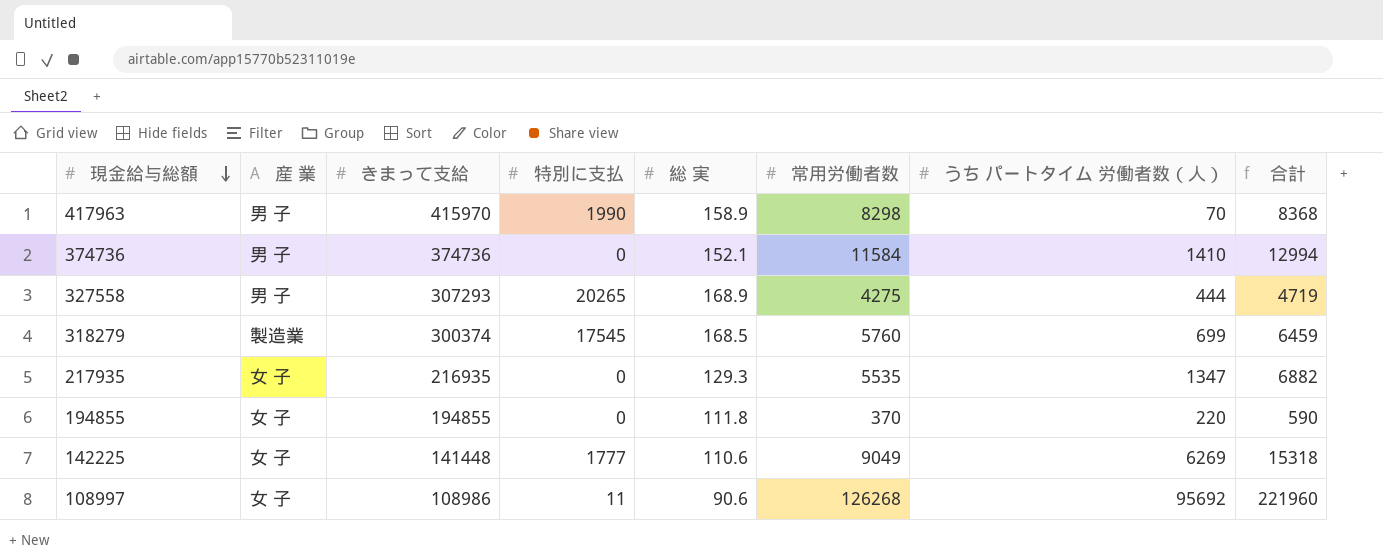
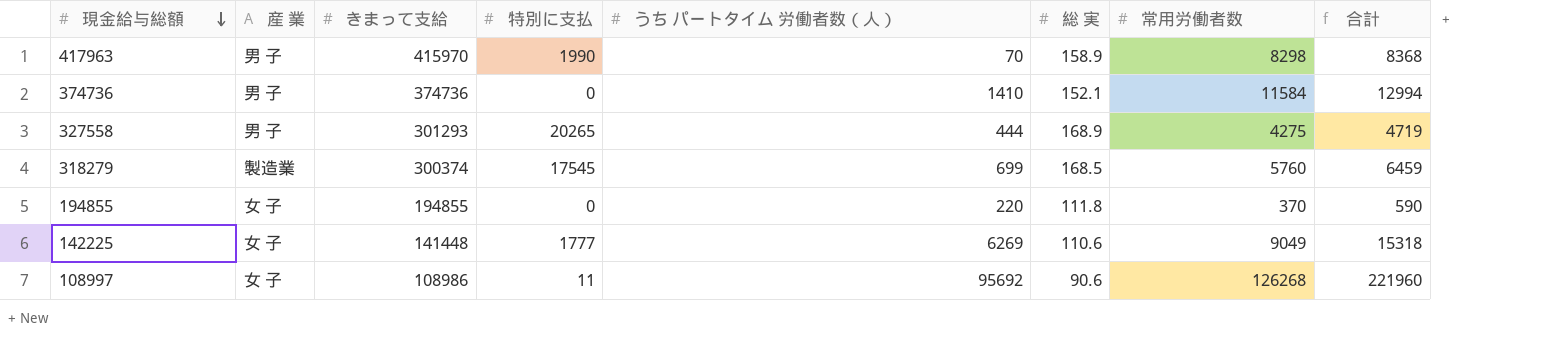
column うち パートタイム 労働者数（人） | position: 7 -> 5
row 217935: 女 子 | 216935 | 0 | 129.3 | 5535 | 1347 | 6882 -> none
327558 | きまって支給: 307293 -> 301293

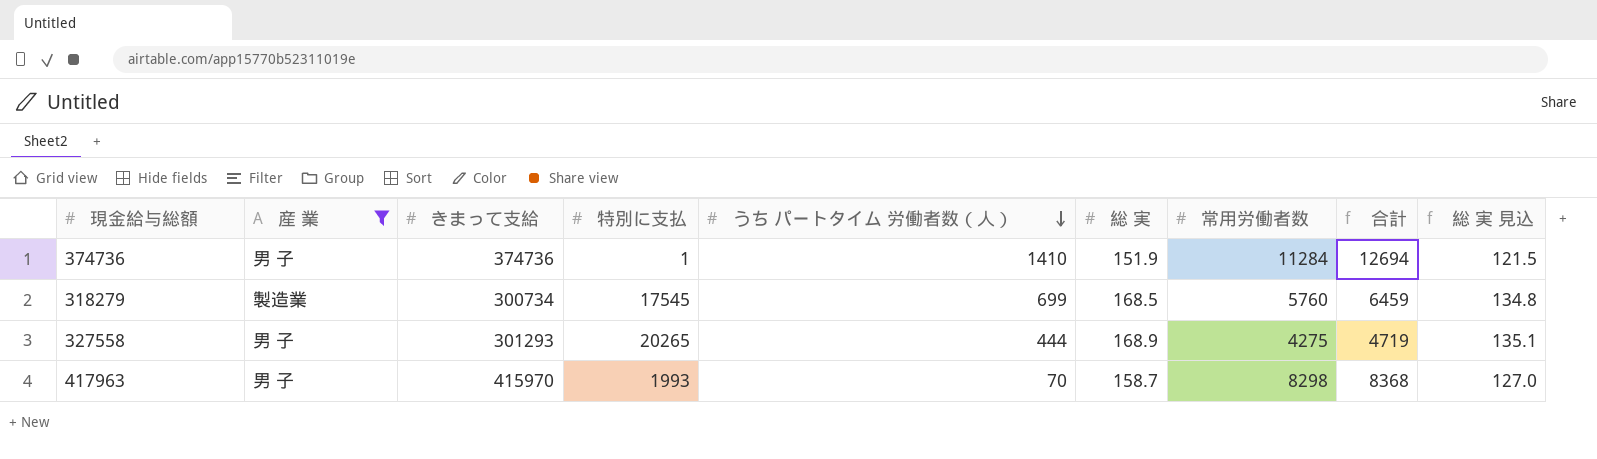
filter: none -> 産 業 != 女 子
row order: 現金給与総額 descending -> うち パートタイム 労働者数（人） descending
column 総 実 見込 | formula: none -> [総 実] * 0.8
374736 | 特別に支払: 0 -> 1
374736 | 総 実: 152.1 -> 151.9
374736 | 常用労働者数: 11584 -> 11284
374736 | 合計: 12994 -> 12694
318279 | きまって支給: 300374 -> 300734
417963 | 特別に支払: 1990 -> 1993
417963 | 総 実: 158.9 -> 158.7

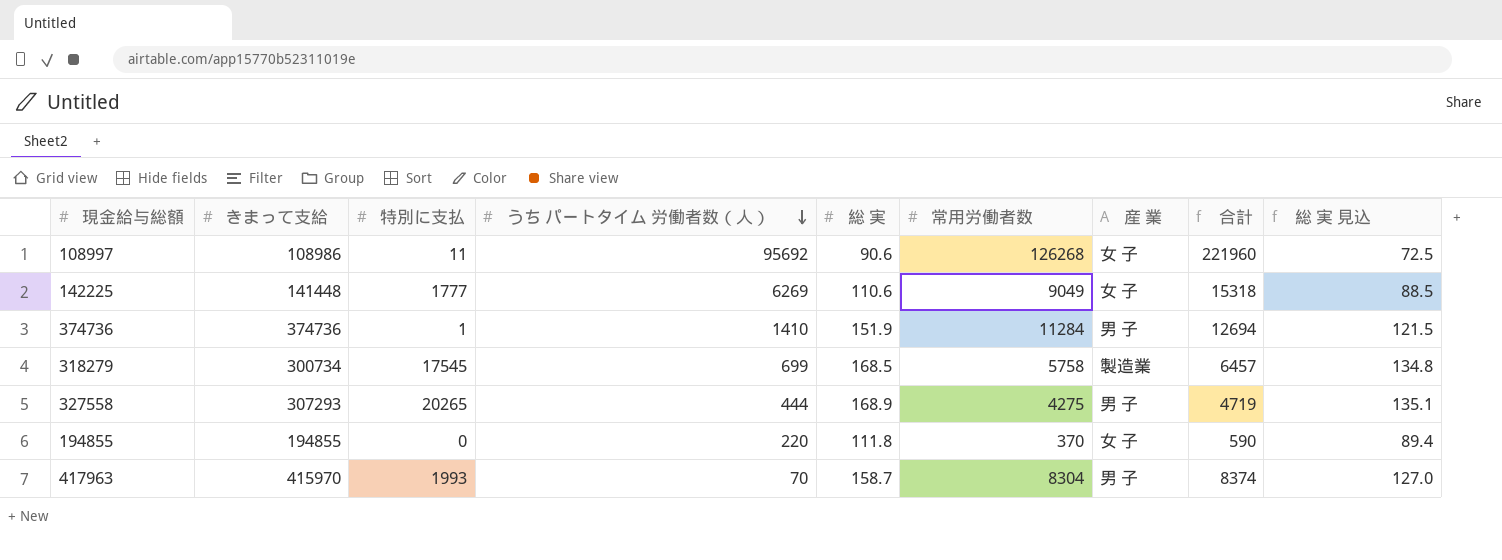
filter: 産 業 != 女 子 -> none
column 産 業 | position: 2 -> 7
318279 | 常用労働者数: 5760 -> 5758
318279 | 合計: 6459 -> 6457
327558 | きまって支給: 301293 -> 307293
417963 | 常用労働者数: 8298 -> 8304
417963 | 合計: 8368 -> 8374

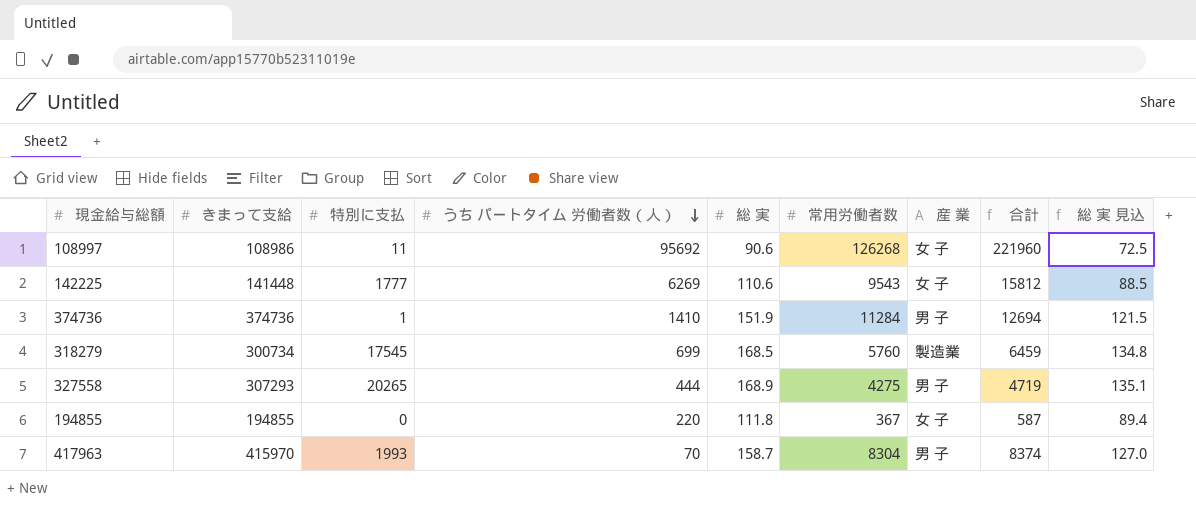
142225 | 常用労働者数: 9049 -> 9543
142225 | 合計: 15318 -> 15812
318279 | 常用労働者数: 5758 -> 5760
318279 | 合計: 6457 -> 6459
194855 | 常用労働者数: 370 -> 367
194855 | 合計: 590 -> 587

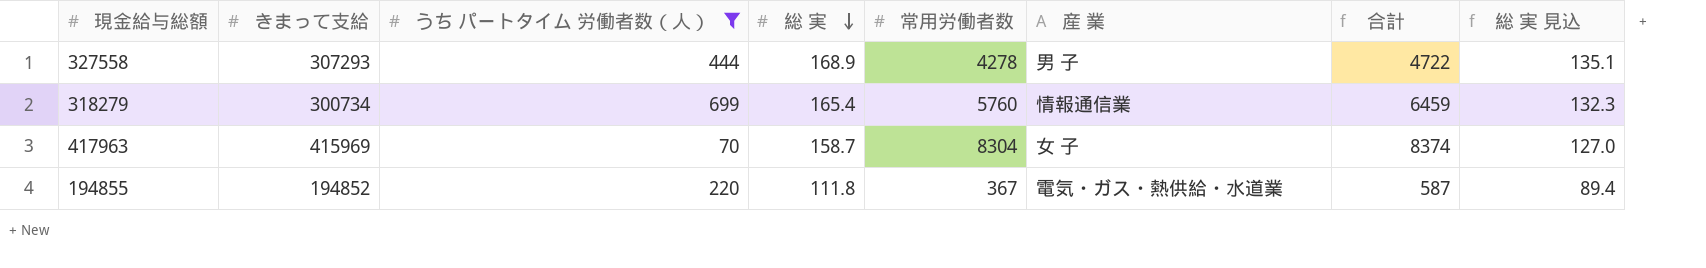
filter: none -> うち パートタイム 労働者数（人） <= 699
row order: うち パートタイム 労働者数（人） descending -> 総 実 descending
column 特別に支払 | position: 3 -> none
327558 | 常用労働者数: 4275 -> 4278
327558 | 合計: 4719 -> 4722
318279 | 総 実: 168.5 -> 165.4
318279 | 産 業: 製造業 -> 情報通信業
318279 | 総 実 見込: 134.8 -> 132.3
417963 | きまって支給: 415970 -> 415969
417963 | 産 業: 男 子 -> 女 子
194855 | きまって支給: 194855 -> 194852
194855 | 産 業: 女 子 -> 電気・ガス・熱供給・水道業

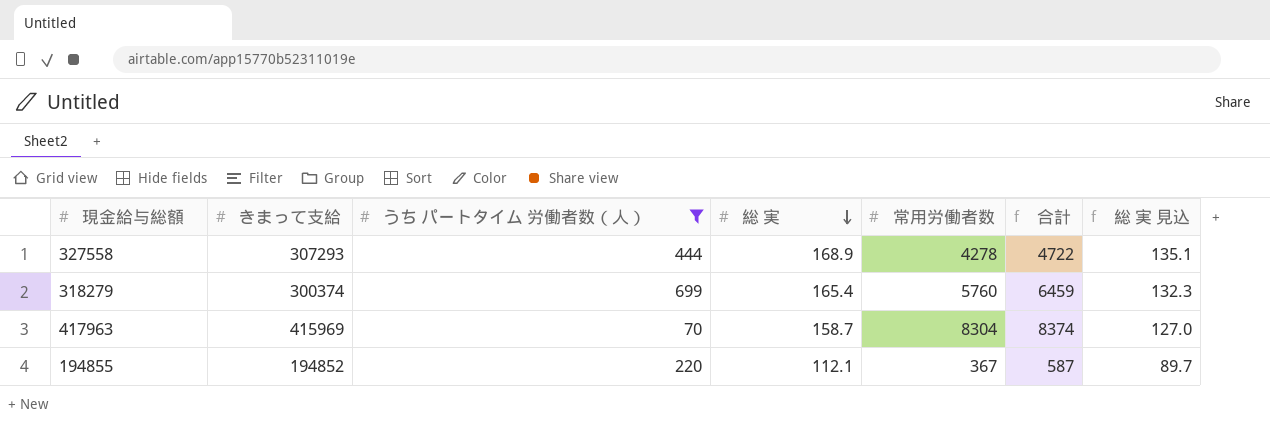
column 産 業 | position: 6 -> none
318279 | きまって支給: 300734 -> 300374
194855 | 総 実: 111.8 -> 112.1
194855 | 総 実 見込: 89.4 -> 89.7

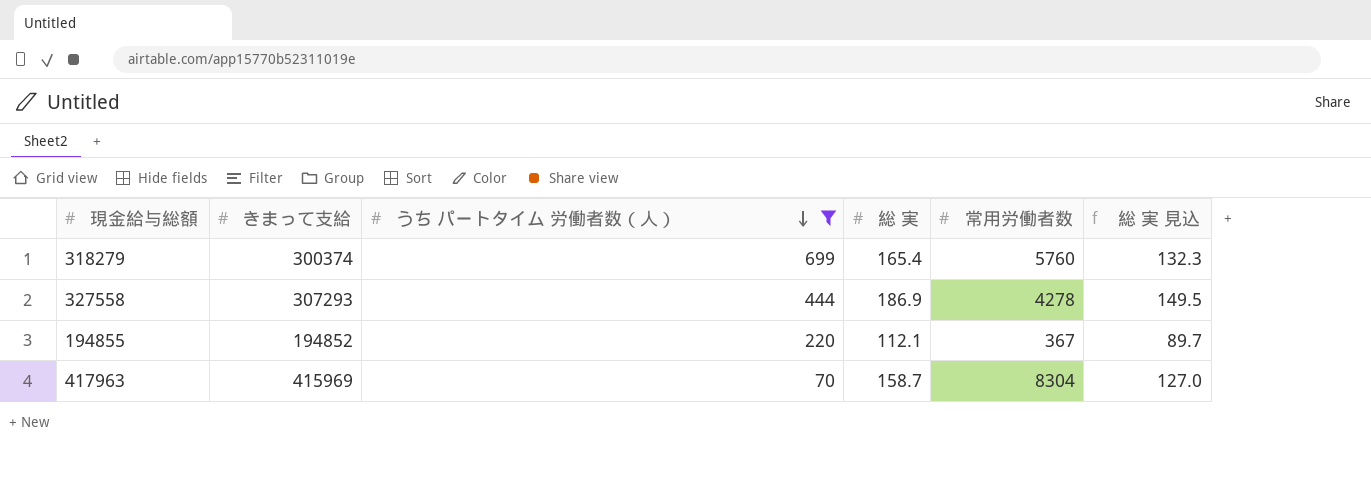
row order: 総 実 descending -> うち パートタイム 労働者数（人） descending
column 合計 | formula: [うち パートタイム 労働者数（人）] + [常用労働者数] -> none
327558 | 総 実: 168.9 -> 186.9
327558 | 総 実 見込: 135.1 -> 149.5

